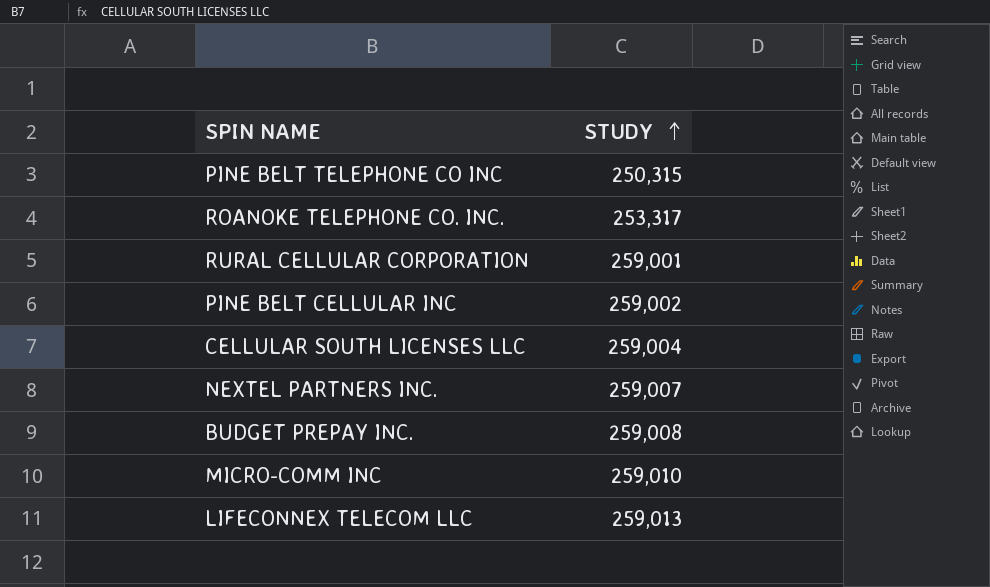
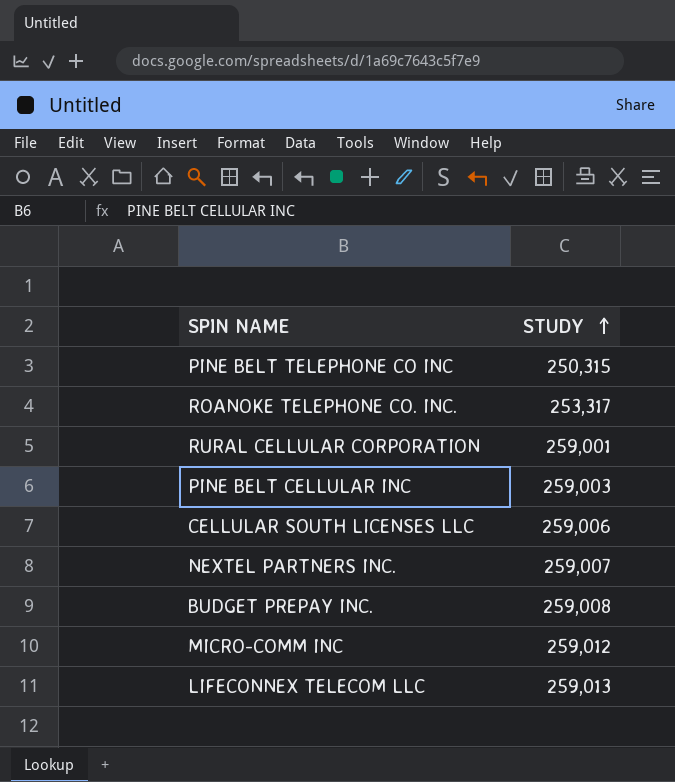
PINE BELT CELLULAR INC | STUDY: 259,002 -> 259,003
CELLULAR SOUTH LICENSES LLC | STUDY: 259,004 -> 259,006
MICRO-COMM INC | STUDY: 259,010 -> 259,012

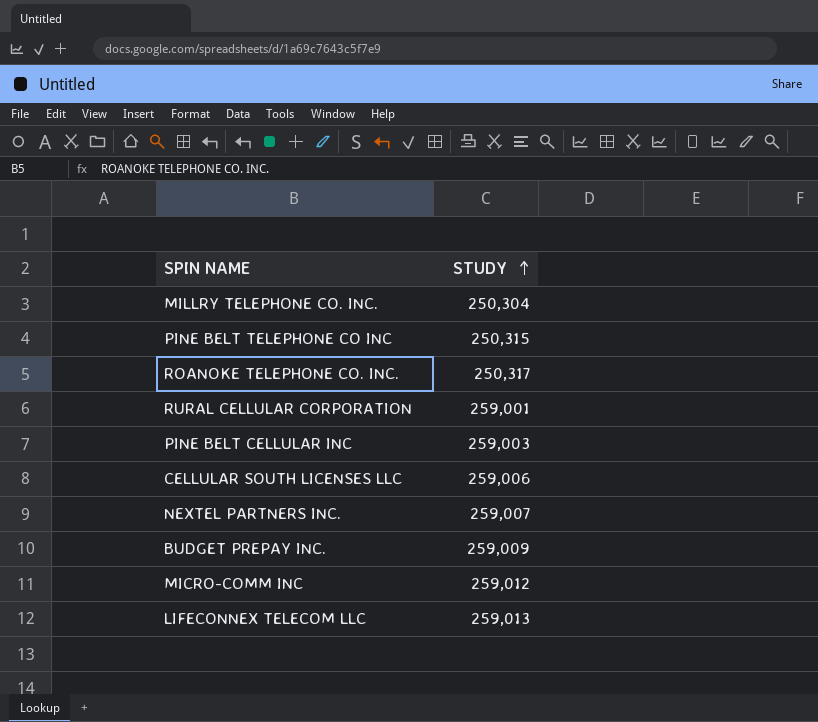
row MILLRY TELEPHONE CO. INC.: none -> 250,304
ROANOKE TELEPHONE CO. INC. | STUDY: 253,317 -> 250,317
BUDGET PREPAY INC. | STUDY: 259,008 -> 259,009

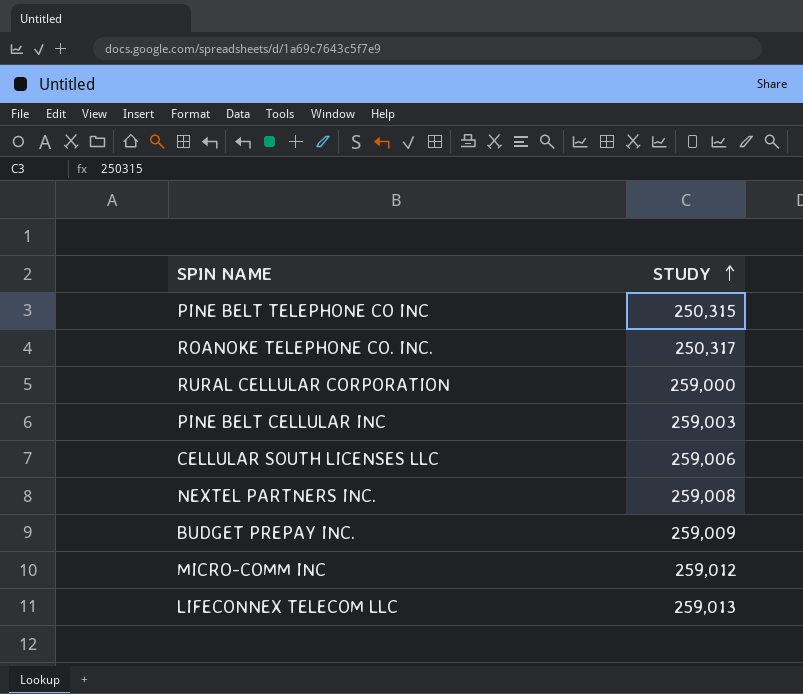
row MILLRY TELEPHONE CO. INC.: 250,304 -> none
RURAL CELLULAR CORPORATION | STUDY: 259,001 -> 259,000
NEXTEL PARTNERS INC. | STUDY: 259,007 -> 259,008

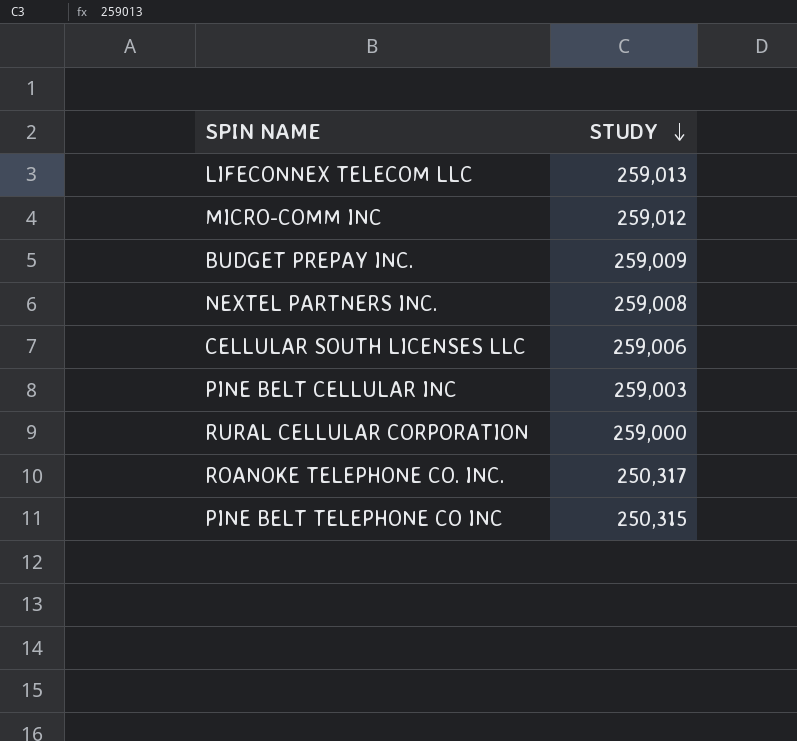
row order: STUDY ascending -> STUDY descending

